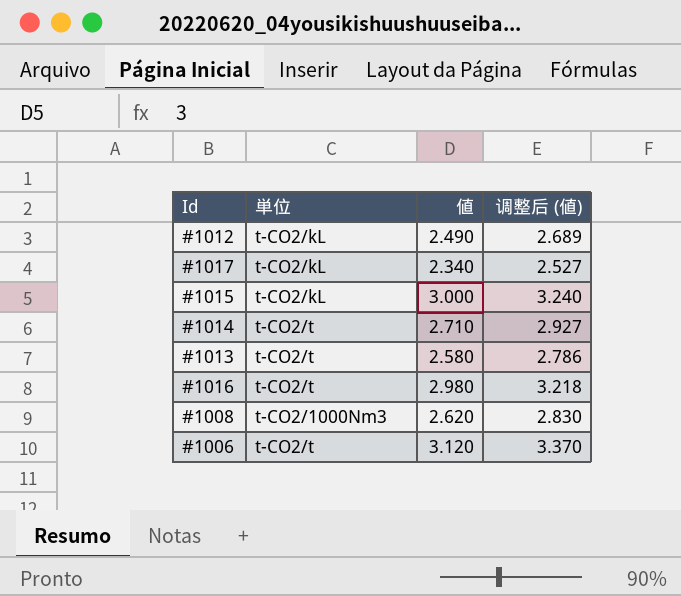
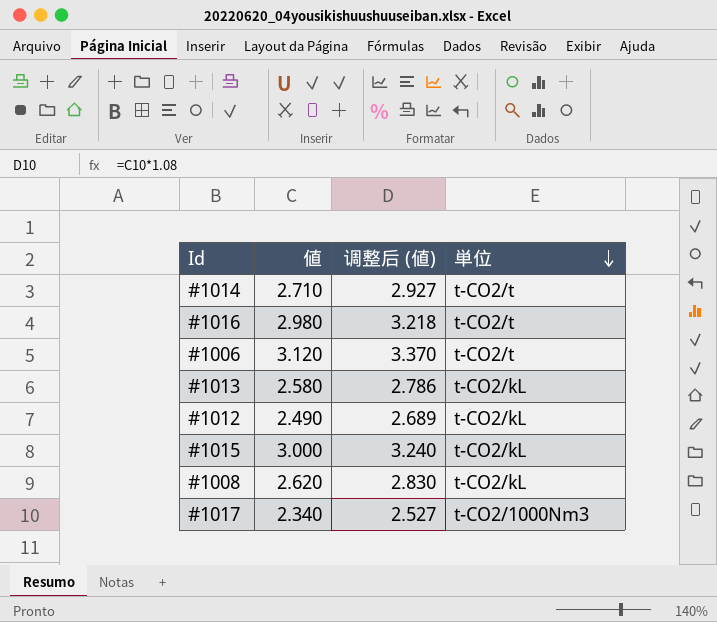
row order: none -> 単位 descending
column 単位 | position: 2 -> 4
#1013 | 単位: t-CO2/t -> t-CO2/kL
#1008 | 単位: t-CO2/1000Nm3 -> t-CO2/kL
#1017 | 単位: t-CO2/kL -> t-CO2/1000Nm3

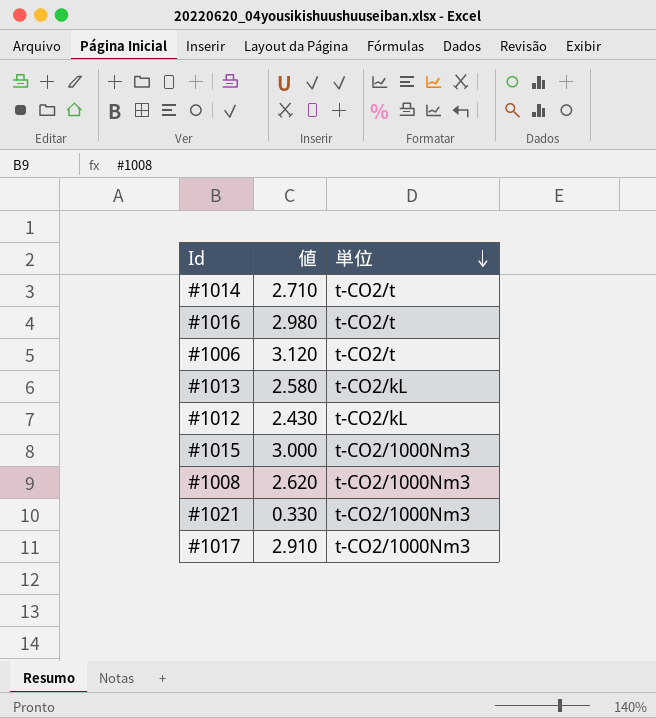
column 调整后 (値) | formula: [値] * 1.08 -> none
#1012 | 値: 2.490 -> 2.430
#1015 | 単位: t-CO2/kL -> t-CO2/1000Nm3
#1008 | 単位: t-CO2/kL -> t-CO2/1000Nm3
row #1021: none -> 0.330 | t-CO2/1000Nm3
#1017 | 値: 2.340 -> 2.910

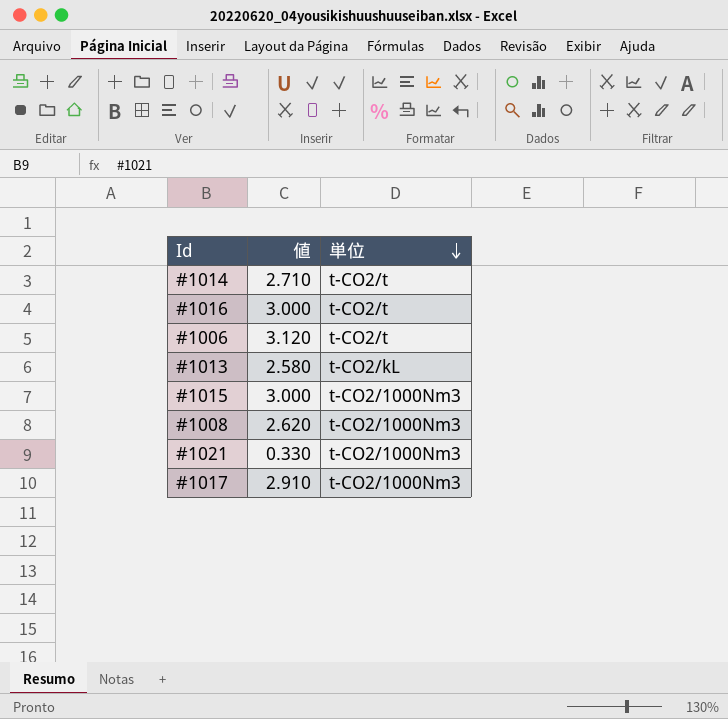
row #1012: 2.430 | t-CO2/kL -> none
#1016 | 値: 2.980 -> 3.000

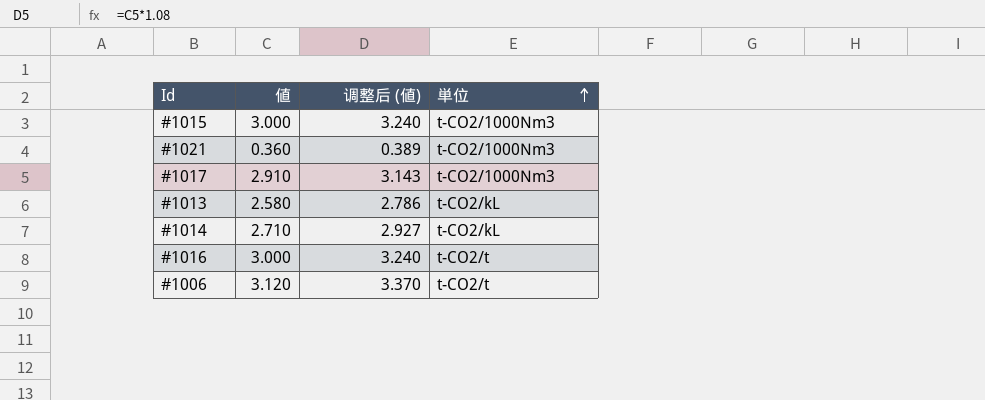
row order: 単位 descending -> 単位 ascending
column 调整后 (値) | formula: none -> [値] * 1.08
row #1008: 2.620 | t-CO2/1000Nm3 -> none
#1021 | 値: 0.330 -> 0.360
#1014 | 単位: t-CO2/t -> t-CO2/kL

